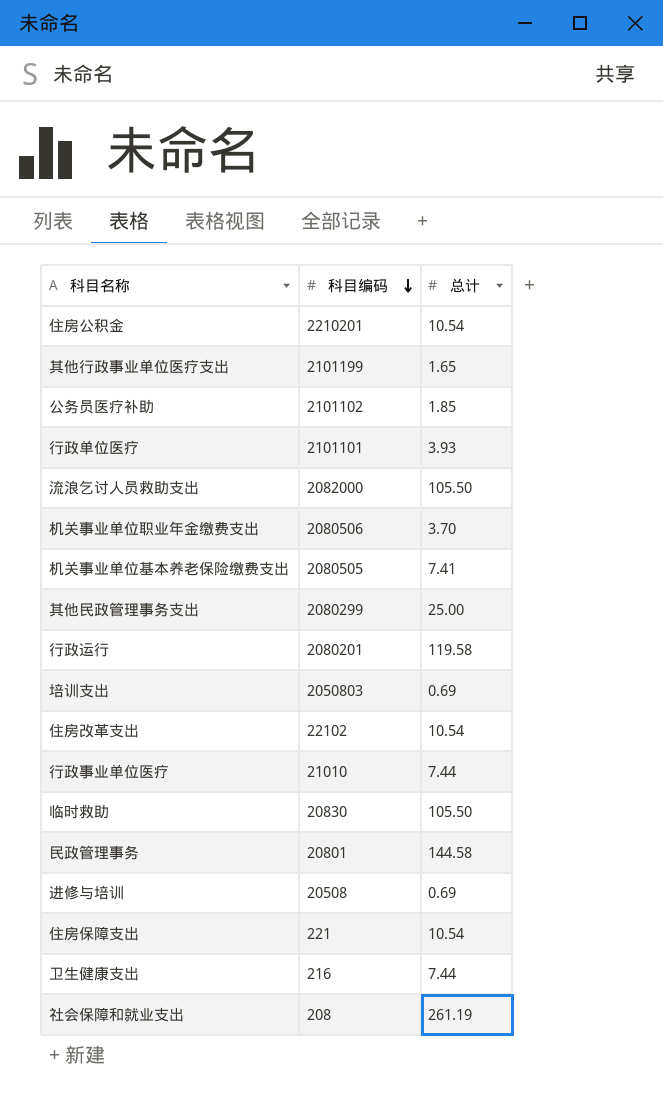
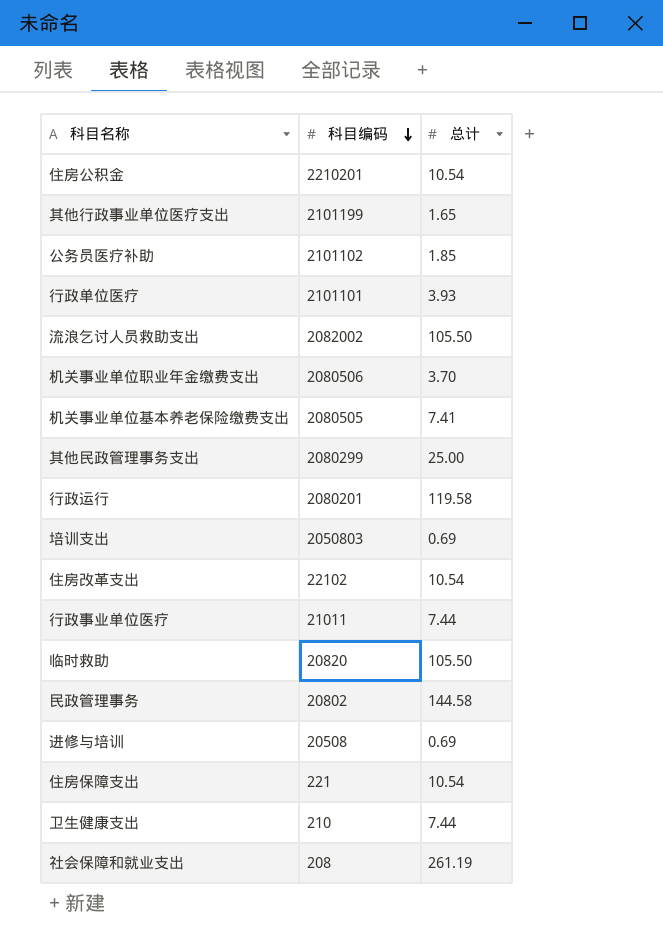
流浪乞讨人员救助支出 | 科目编码: 2082000 -> 2082002
行政事业单位医疗 | 科目编码: 21010 -> 21011
临时救助 | 科目编码: 20830 -> 20820
民政管理事务 | 科目编码: 20801 -> 20802
卫生健康支出 | 科目编码: 216 -> 210

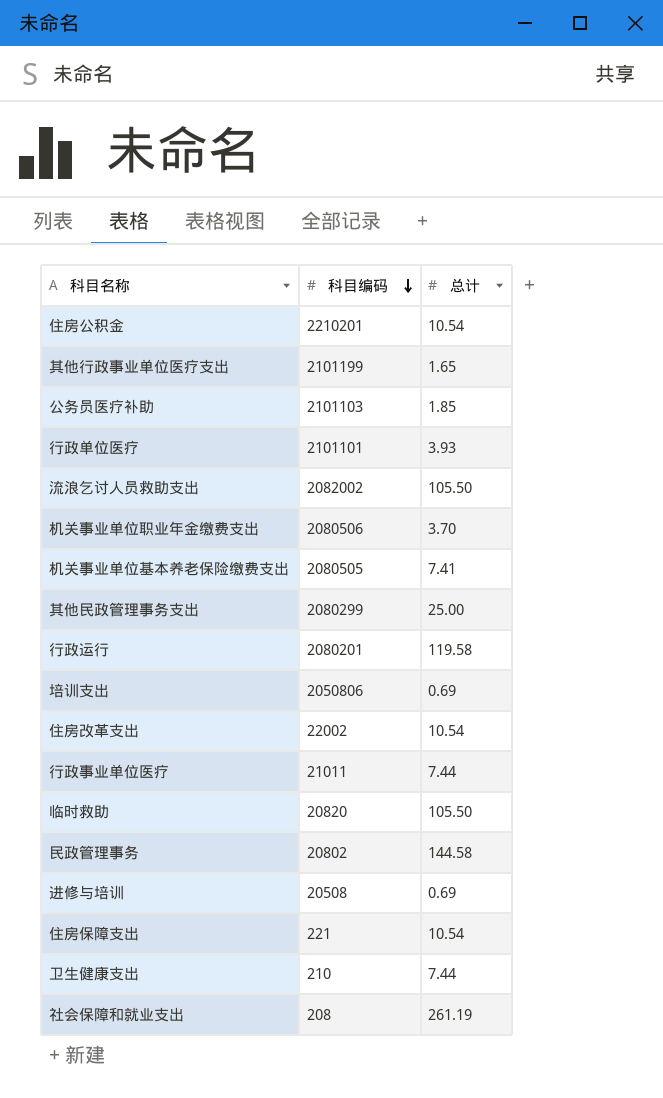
公务员医疗补助 | 科目编码: 2101102 -> 2101103
培训支出 | 科目编码: 2050803 -> 2050806
住房改革支出 | 科目编码: 22102 -> 22002

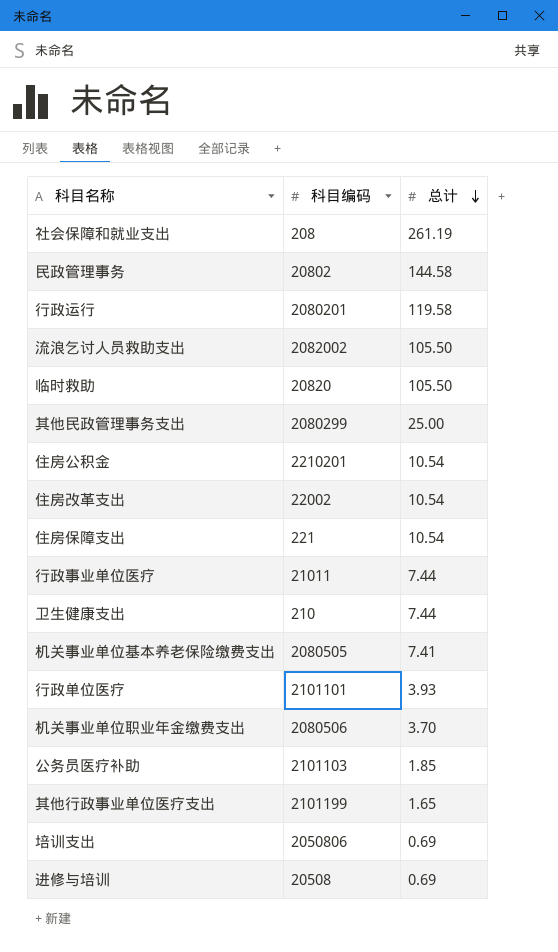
row order: 科目编码 descending -> 总计 descending

